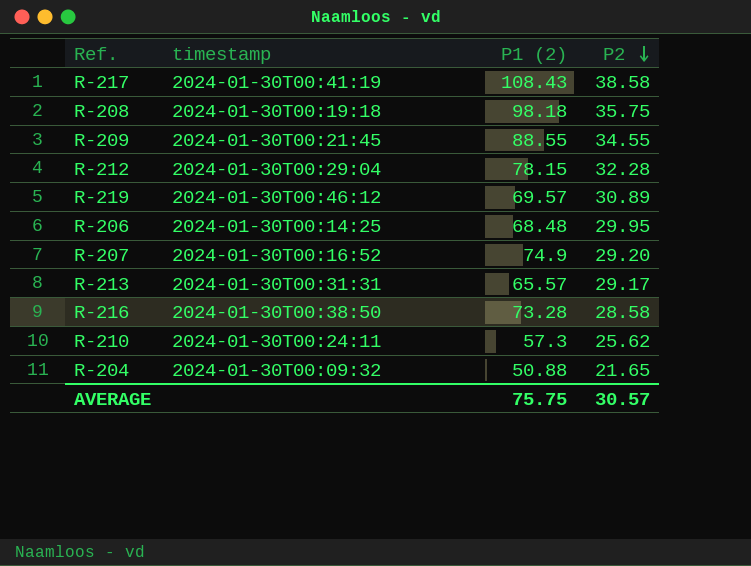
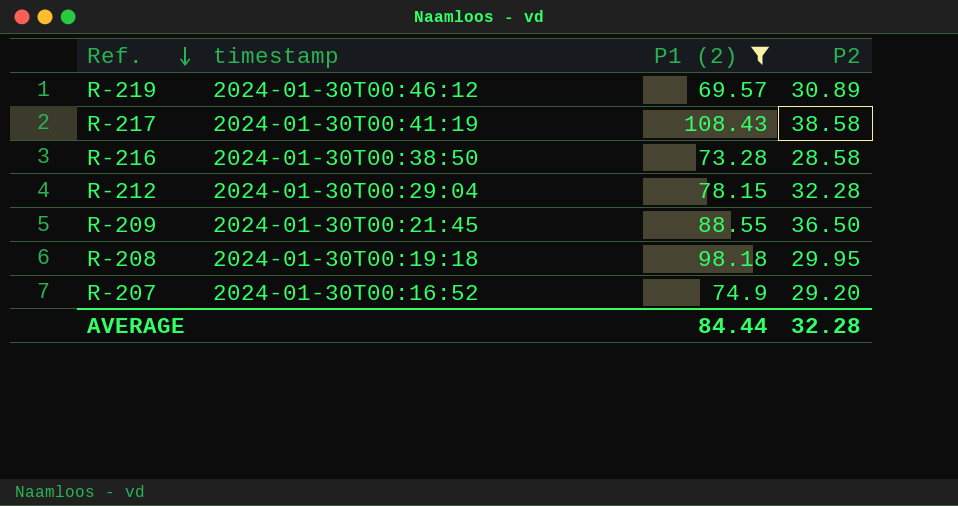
filter: none -> P1 (2) >= 69.57
row order: P2 descending -> Ref. descending
R-209 | P2: 34.55 -> 36.50
R-208 | P2: 35.75 -> 29.95
AVERAGE | P1 (2): 75.75 -> 84.44
AVERAGE | P2: 30.57 -> 32.28

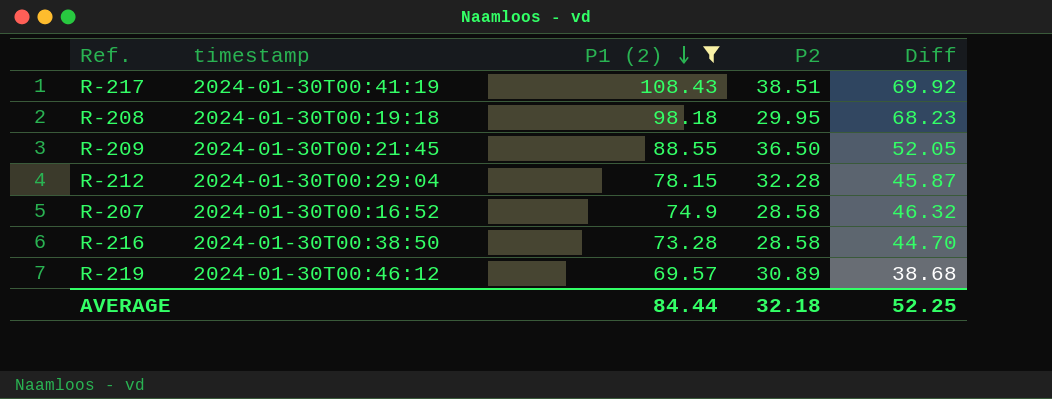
row order: Ref. descending -> P1 (2) descending
column Diff | formula: none -> [P1 (2)] - [P2]
R-217 | P2: 38.58 -> 38.51
R-207 | P2: 29.20 -> 28.58
AVERAGE | P2: 32.28 -> 32.18

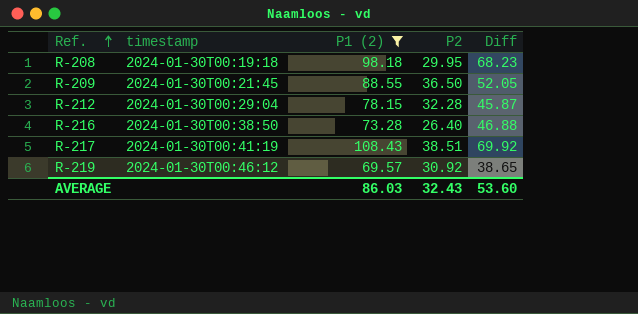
row order: P1 (2) descending -> Ref. ascending
row R-207: 2024-01-30T00:16:52 | 74.9 | 28.58 | 46.32 -> none
R-216 | P2: 28.58 -> 26.40
R-216 | Diff: 44.70 -> 46.88
R-219 | P2: 30.89 -> 30.92
R-219 | Diff: 38.68 -> 38.65
AVERAGE | P1 (2): 84.44 -> 86.03
AVERAGE | P2: 32.18 -> 32.43
AVERAGE | Diff: 52.25 -> 53.60

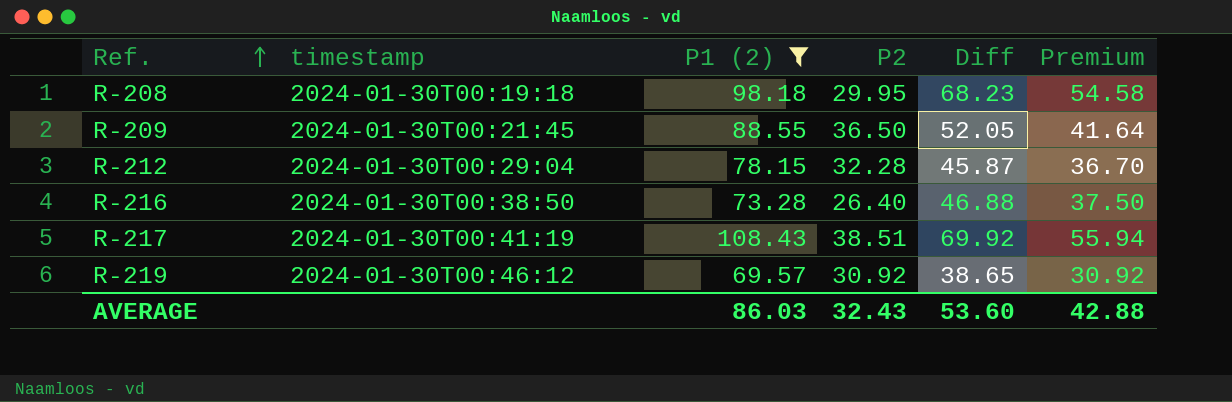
column Premium | formula: none -> [Diff] * 0.8

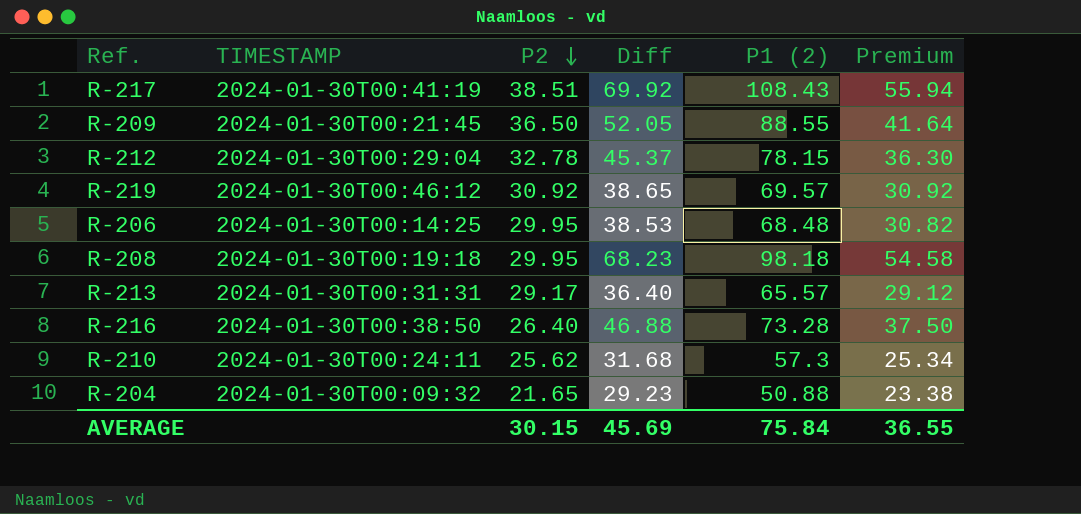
filter: P1 (2) >= 69.57 -> none
row order: Ref. ascending -> P2 descending
column name: timestamp -> TIMESTAMP
column P1 (2) | position: 3 -> 5
R-212 | P2: 32.28 -> 32.78
R-212 | Diff: 45.87 -> 45.37
R-212 | Premium: 36.70 -> 36.30
AVERAGE | P2: 32.43 -> 30.15
AVERAGE | Diff: 53.60 -> 45.69
AVERAGE | P1 (2): 86.03 -> 75.84
AVERAGE | Premium: 42.88 -> 36.55

